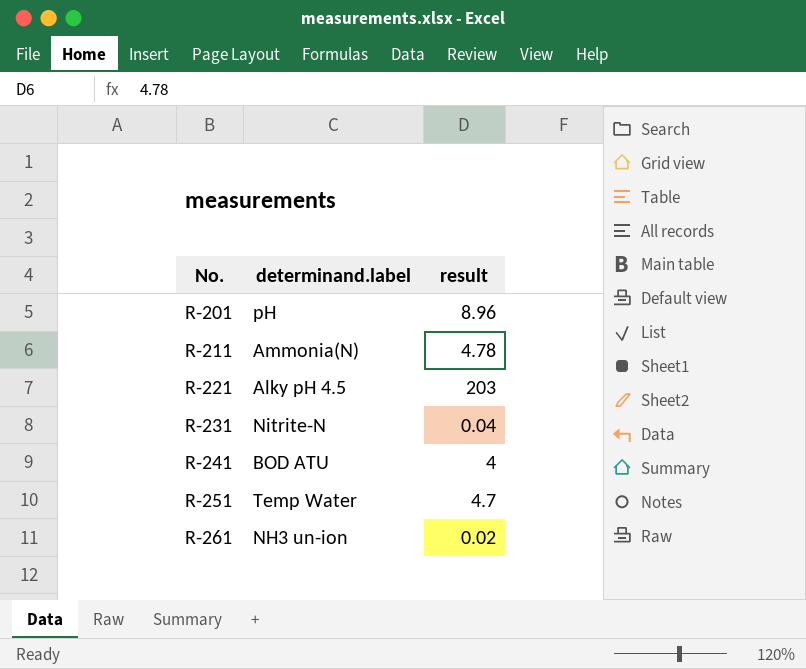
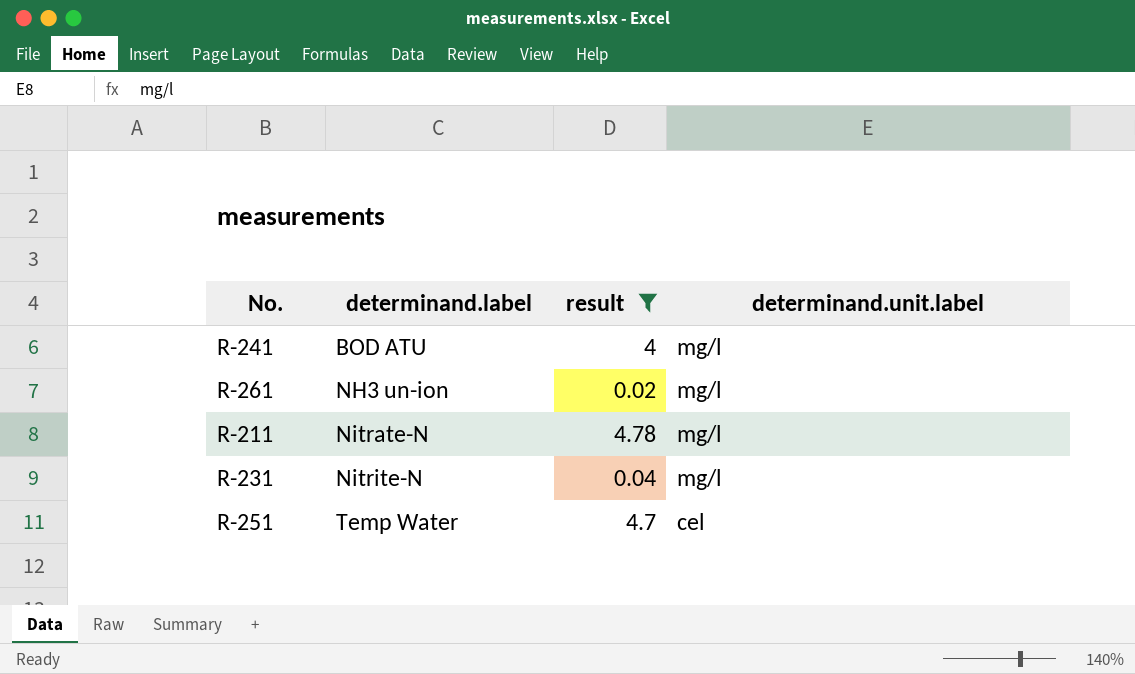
filter: none -> result <= 4.78
row order: No. ascending -> determinand.label ascending
column determinand.unit.label | position: none -> 4
R-211 | determinand.label: Ammonia(N) -> Nitrate-N

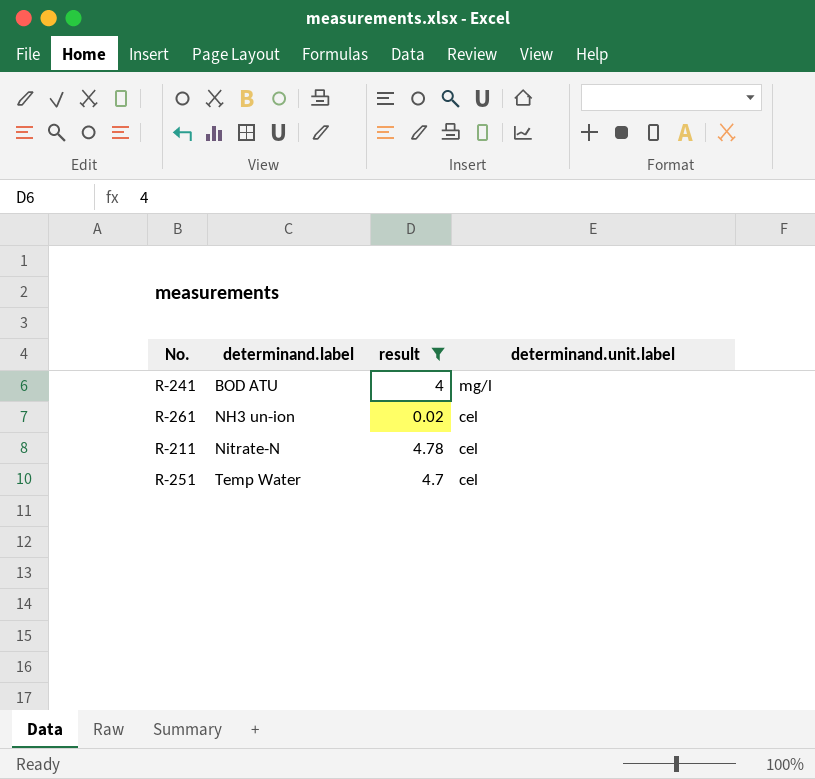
row R-231: Nitrite-N | 0.04 | mg/l -> none
R-261 | determinand.unit.label: mg/l -> cel
R-211 | determinand.unit.label: mg/l -> cel

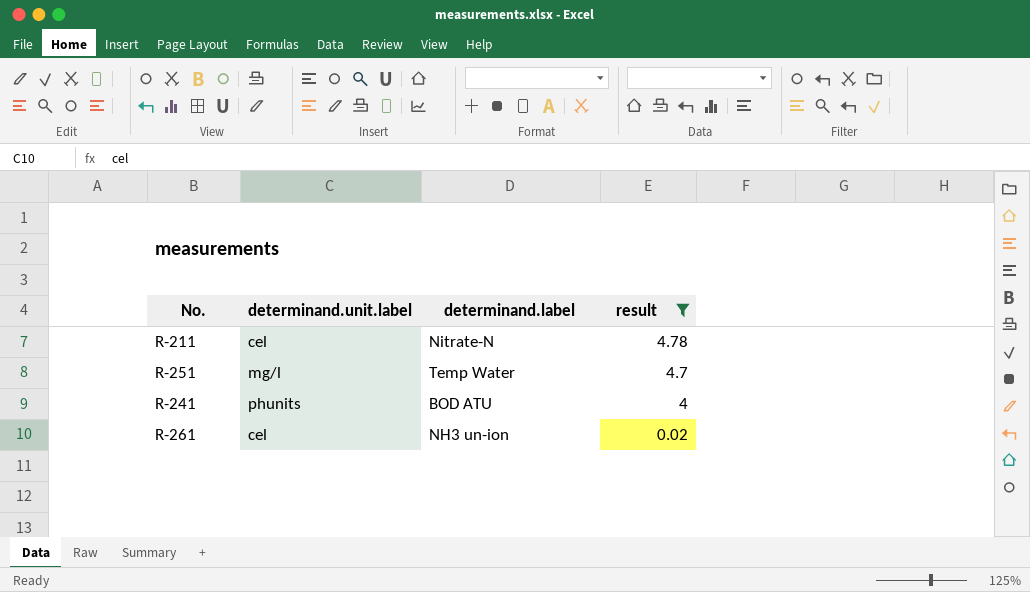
row order: determinand.label ascending -> result descending
column determinand.unit.label | position: 4 -> 2
R-251 | determinand.unit.label: cel -> mg/l
R-241 | determinand.unit.label: mg/l -> phunits

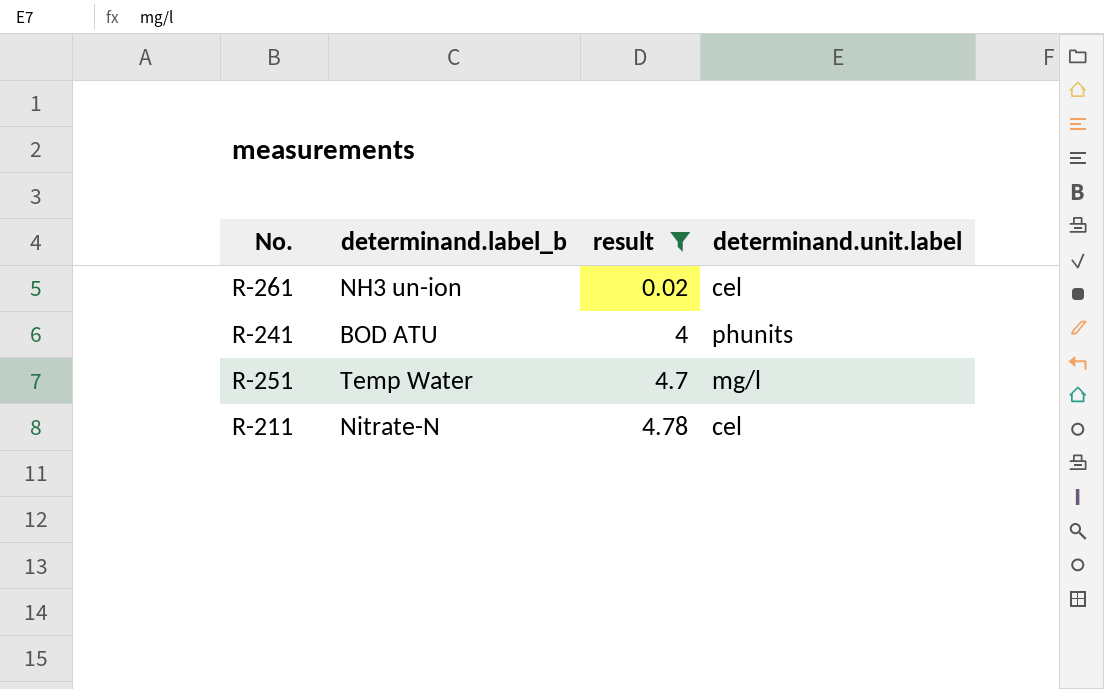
row order: result descending -> result ascending
column name: determinand.label -> determinand.label_b
column determinand.unit.label | position: 2 -> 4

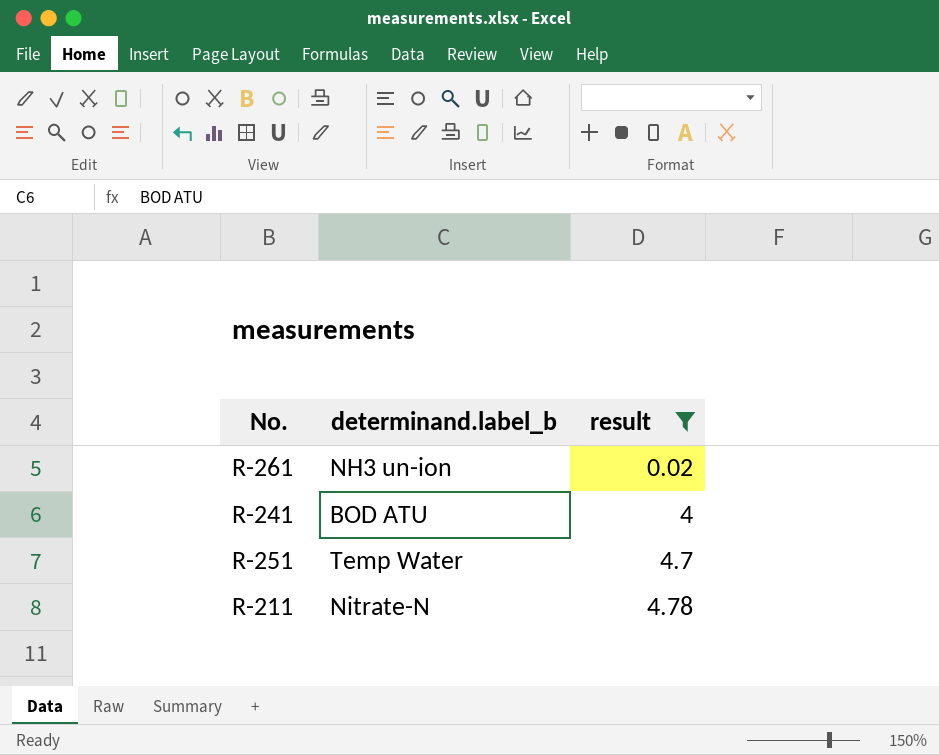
column determinand.unit.label | position: 4 -> none

